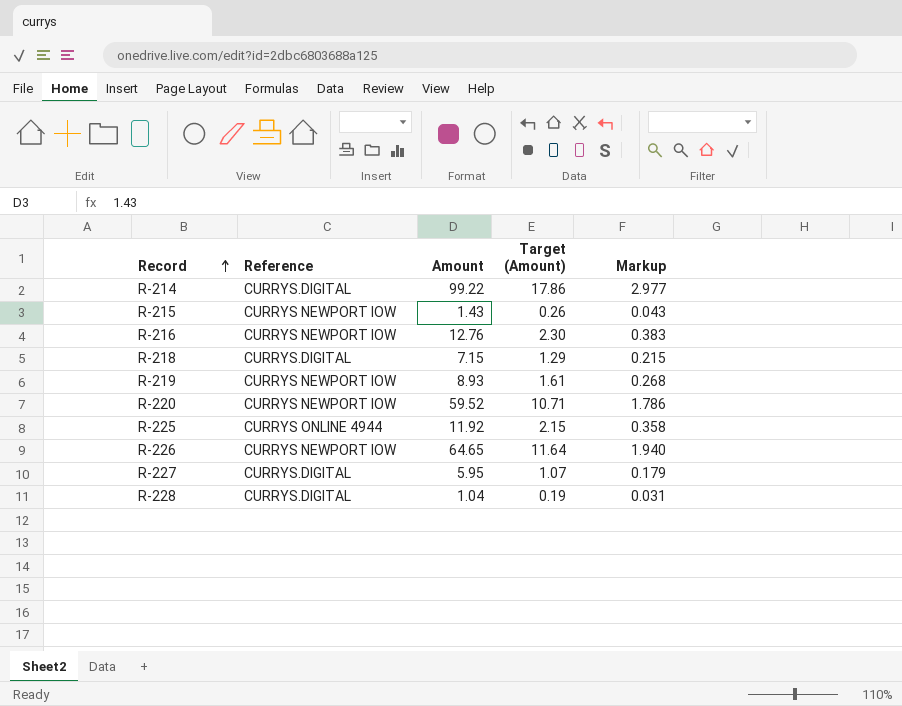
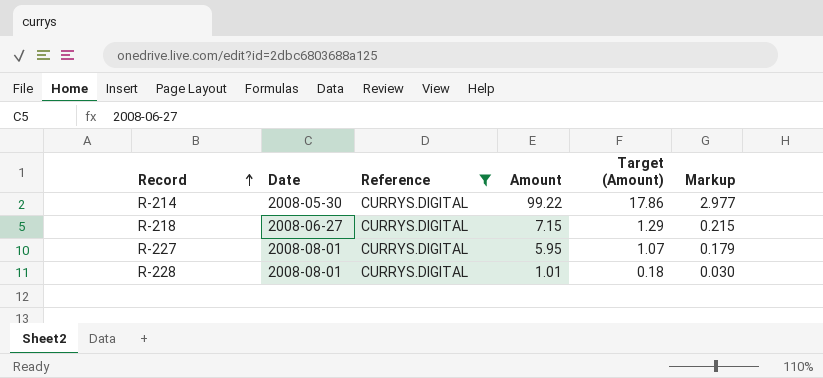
filter: none -> Reference = CURRYS.DIGITAL
column Date | position: none -> 2
R-228 | Amount: 1.04 -> 1.01
R-228 | Target (Amount): 0.19 -> 0.18
R-228 | Markup: 0.031 -> 0.030

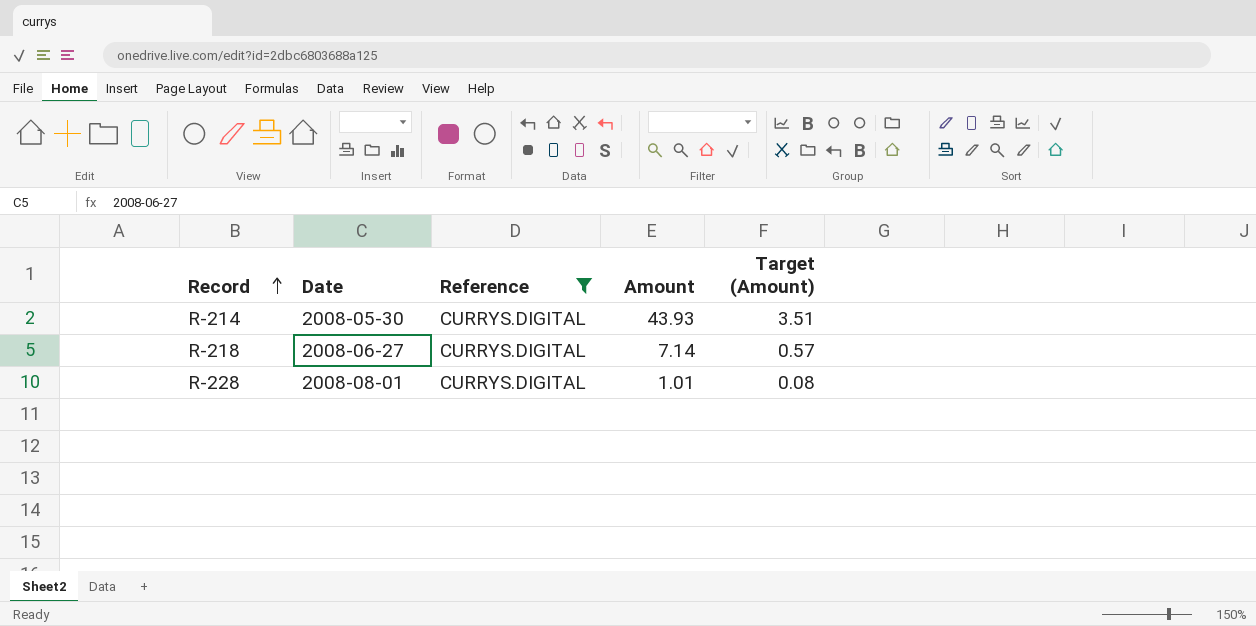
column Markup | formula: [Amount] * 0.03 -> none
column Target (Amount) | formula: [Amount] * 0.18 -> [Amount] * 0.08
row R-227: 2008-08-01 | CURRYS.DIGITAL | 5.95 | 1.07 | 0.179 -> none
R-214 | Amount: 99.22 -> 43.93
R-218 | Amount: 7.15 -> 7.14

